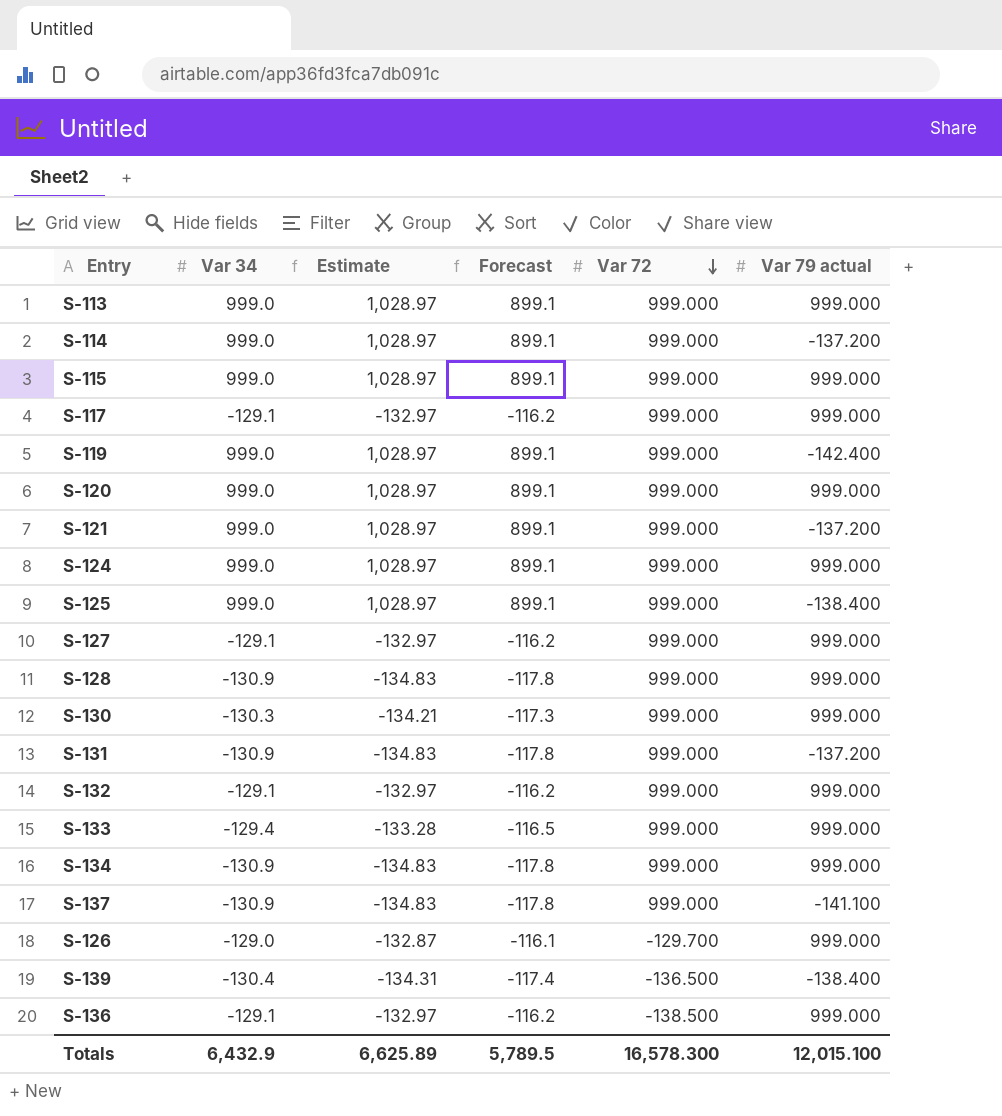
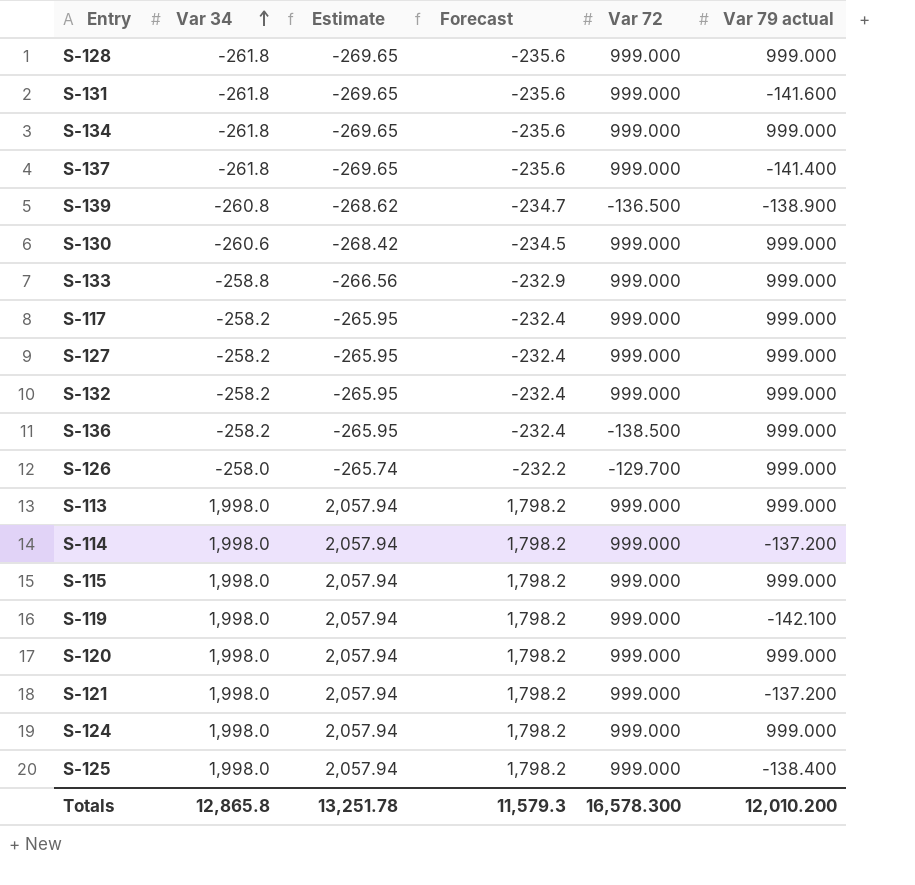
row order: Var 72 descending -> Var 34 ascending
S-128 | Var 34: -130.9 -> -261.8
S-128 | Estimate: -134.83 -> -269.65
S-128 | Forecast: -117.8 -> -235.6
S-131 | Var 34: -130.9 -> -261.8
S-131 | Estimate: -134.83 -> -269.65
S-131 | Forecast: -117.8 -> -235.6
S-131 | Var 79 actual: -137.200 -> -141.600
S-134 | Var 34: -130.9 -> -261.8
S-134 | Estimate: -134.83 -> -269.65
S-134 | Forecast: -117.8 -> -235.6
S-137 | Var 34: -130.9 -> -261.8
S-137 | Estimate: -134.83 -> -269.65
S-137 | Forecast: -117.8 -> -235.6
S-137 | Var 79 actual: -141.100 -> -141.400
S-139 | Var 34: -130.4 -> -260.8
S-139 | Estimate: -134.31 -> -268.62
S-139 | Forecast: -117.4 -> -234.7
S-139 | Var 79 actual: -138.400 -> -138.900
S-130 | Var 34: -130.3 -> -260.6
S-130 | Estimate: -134.21 -> -268.42
S-130 | Forecast: -117.3 -> -234.5
S-133 | Var 34: -129.4 -> -258.8
S-133 | Estimate: -133.28 -> -266.56
S-133 | Forecast: -116.5 -> -232.9
S-117 | Var 34: -129.1 -> -258.2
S-117 | Estimate: -132.97 -> -265.95
S-117 | Forecast: -116.2 -> -232.4
S-127 | Var 34: -129.1 -> -258.2
S-127 | Estimate: -132.97 -> -265.95
S-127 | Forecast: -116.2 -> -232.4
S-132 | Var 34: -129.1 -> -258.2
S-132 | Estimate: -132.97 -> -265.95
S-132 | Forecast: -116.2 -> -232.4
S-136 | Var 34: -129.1 -> -258.2
S-136 | Estimate: -132.97 -> -265.95
S-136 | Forecast: -116.2 -> -232.4
S-126 | Var 34: -129.0 -> -258.0
S-126 | Estimate: -132.87 -> -265.74
S-126 | Forecast: -116.1 -> -232.2
S-113 | Var 34: 999.0 -> 1,998.0
S-113 | Estimate: 1,028.97 -> 2,057.94
S-113 | Forecast: 899.1 -> 1,798.2
S-114 | Var 34: 999.0 -> 1,998.0
S-114 | Estimate: 1,028.97 -> 2,057.94
S-114 | Forecast: 899.1 -> 1,798.2
S-115 | Var 34: 999.0 -> 1,998.0
S-115 | Estimate: 1,028.97 -> 2,057.94
S-115 | Forecast: 899.1 -> 1,798.2
S-119 | Var 34: 999.0 -> 1,998.0
S-119 | Estimate: 1,028.97 -> 2,057.94
S-119 | Forecast: 899.1 -> 1,798.2
S-119 | Var 79 actual: -142.400 -> -142.100
S-120 | Var 34: 999.0 -> 1,998.0
S-120 | Estimate: 1,028.97 -> 2,057.94
S-120 | Forecast: 899.1 -> 1,798.2
S-121 | Var 34: 999.0 -> 1,998.0
S-121 | Estimate: 1,028.97 -> 2,057.94
S-121 | Forecast: 899.1 -> 1,798.2
S-124 | Var 34: 999.0 -> 1,998.0
S-124 | Estimate: 1,028.97 -> 2,057.94
S-124 | Forecast: 899.1 -> 1,798.2
S-125 | Var 34: 999.0 -> 1,998.0
S-125 | Estimate: 1,028.97 -> 2,057.94
S-125 | Forecast: 899.1 -> 1,798.2
Totals | Var 34: 6,432.9 -> 12,865.8
Totals | Estimate: 6,625.89 -> 13,251.78
Totals | Forecast: 5,789.5 -> 11,579.3
Totals | Var 79 actual: 12,015.100 -> 12,010.200

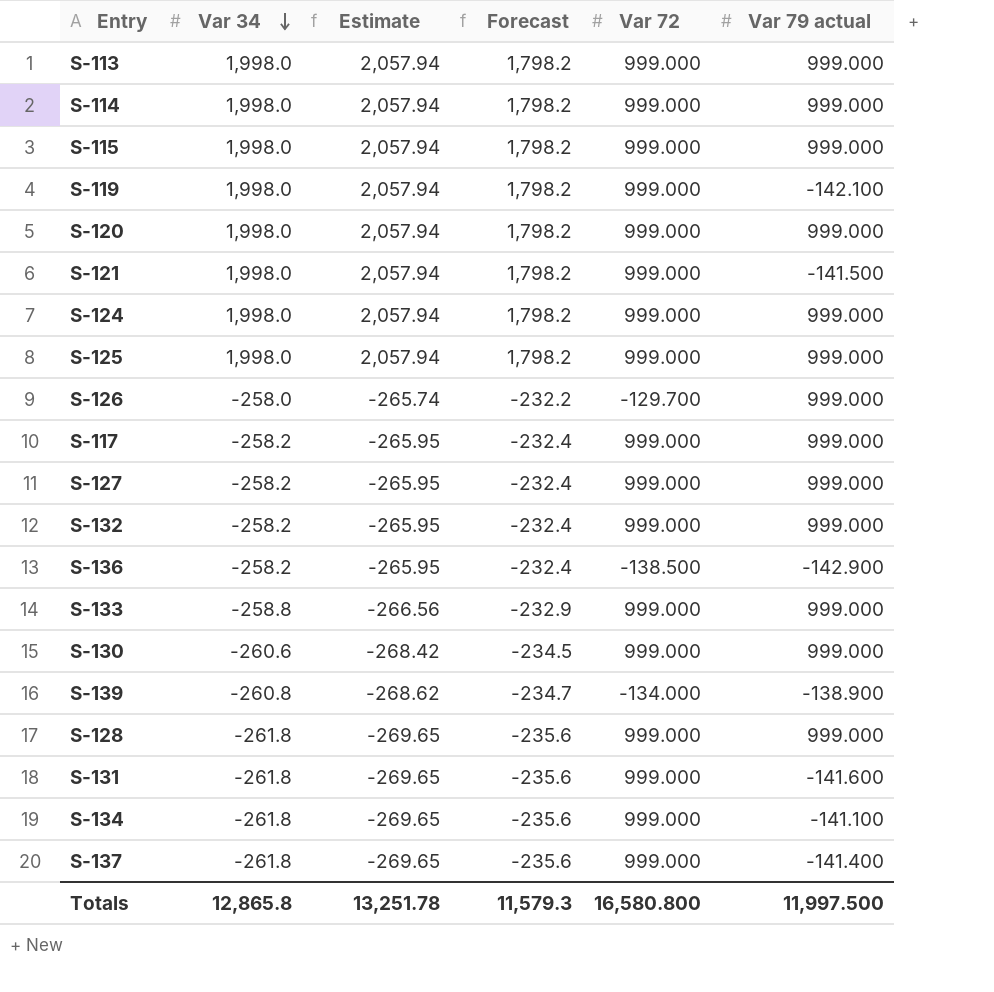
row order: Var 34 ascending -> Var 34 descending
S-114 | Var 79 actual: -137.200 -> 999.000
S-121 | Var 79 actual: -137.200 -> -141.500
S-125 | Var 79 actual: -138.400 -> 999.000
S-136 | Var 79 actual: 999.000 -> -142.900
S-139 | Var 72: -136.500 -> -134.000
S-134 | Var 79 actual: 999.000 -> -141.100
Totals | Var 72: 16,578.300 -> 16,580.800
Totals | Var 79 actual: 12,010.200 -> 11,997.500

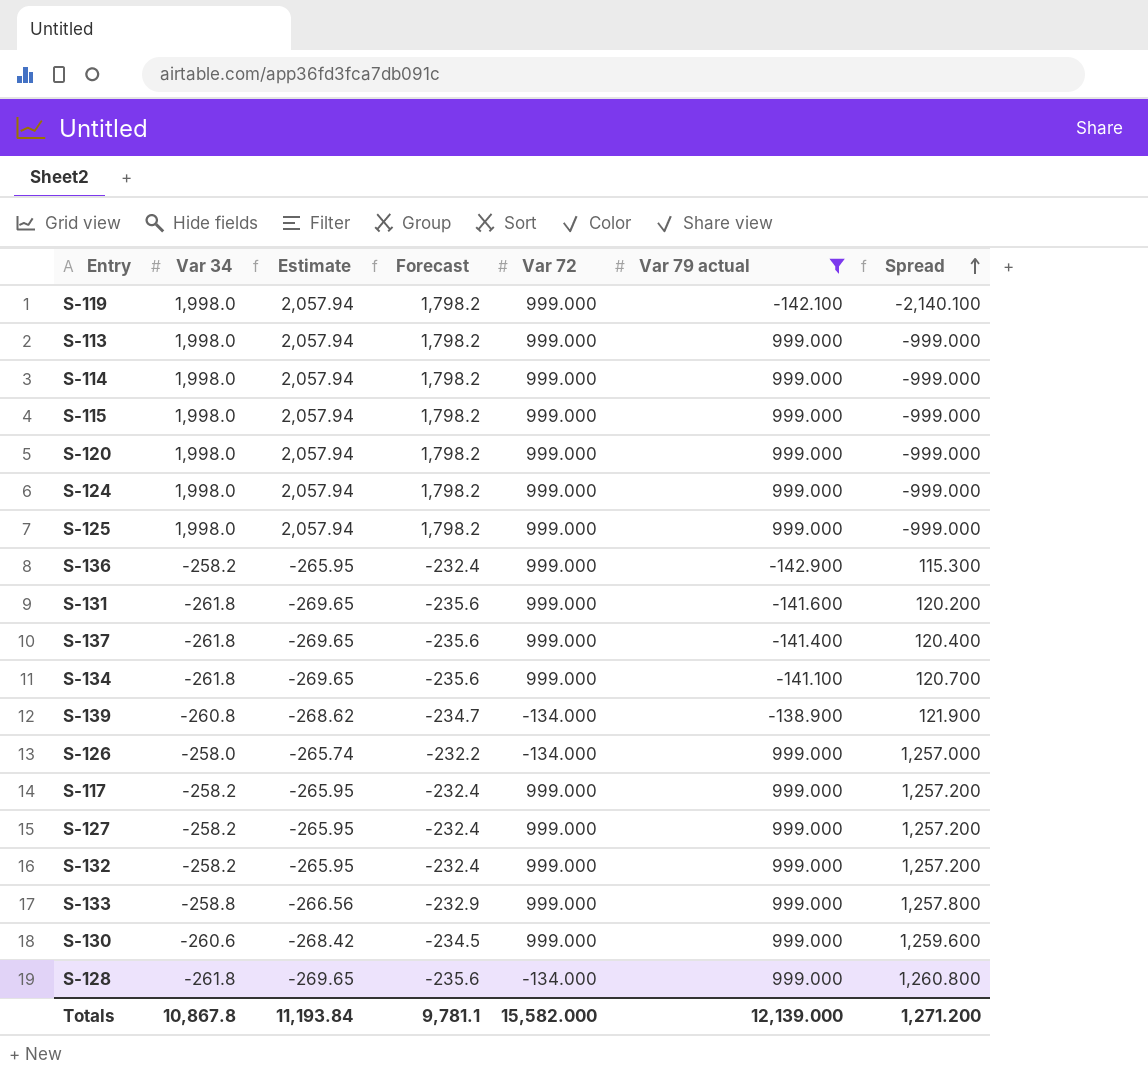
filter: none -> Var 79 actual != -141.500
row order: Var 34 descending -> Spread ascending
column Spread | formula: none -> [Var 79 actual] - [Var 34]
S-136 | Var 72: -138.500 -> 999.000
S-126 | Var 72: -129.700 -> -134.000
S-128 | Var 72: 999.000 -> -134.000
Totals | Var 34: 12,865.8 -> 10,867.8
Totals | Estimate: 13,251.78 -> 11,193.84
Totals | Forecast: 11,579.3 -> 9,781.1
Totals | Var 72: 16,580.800 -> 15,582.000
Totals | Var 79 actual: 11,997.500 -> 12,139.000

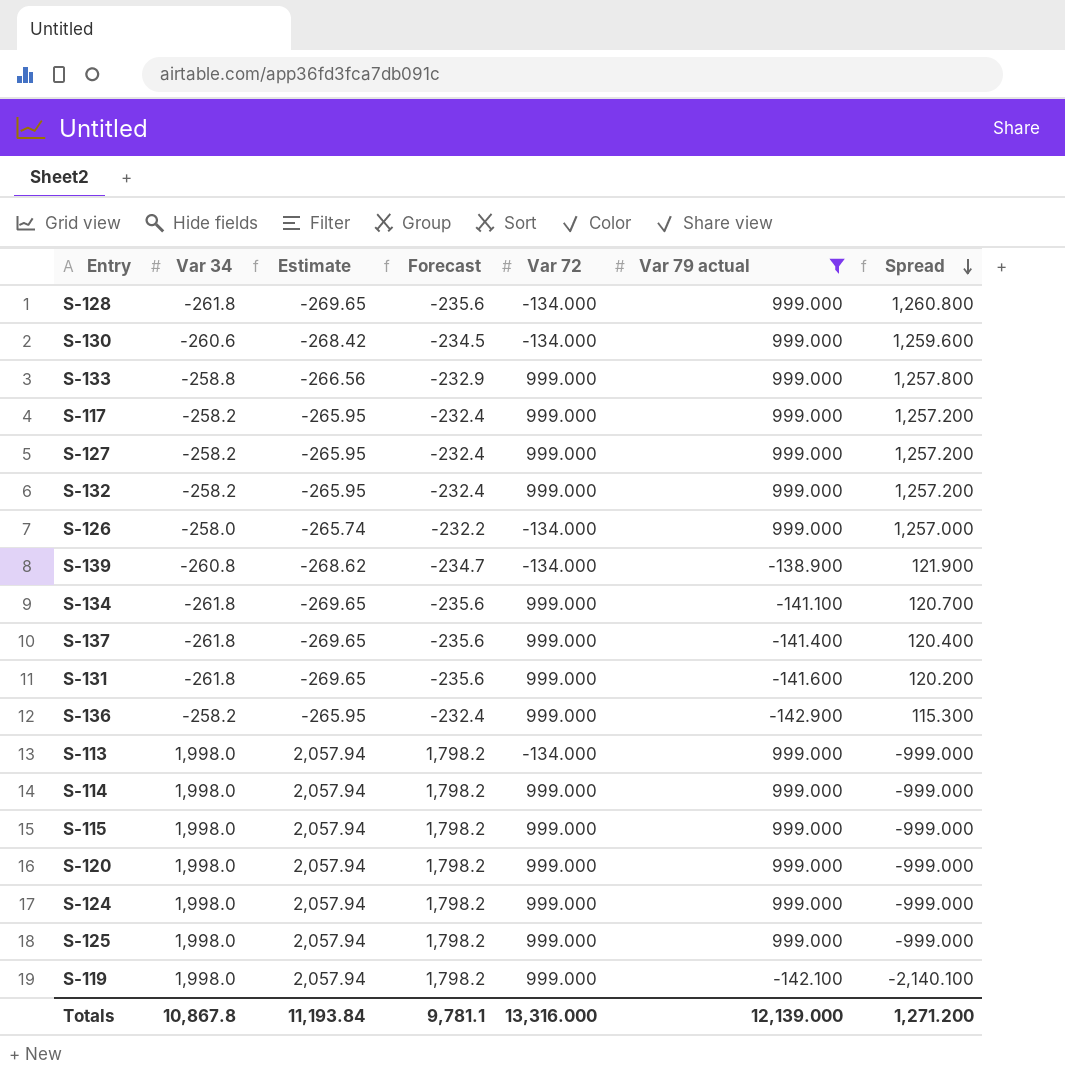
row order: Spread ascending -> Spread descending
S-130 | Var 72: 999.000 -> -134.000
S-113 | Var 72: 999.000 -> -134.000
Totals | Var 72: 15,582.000 -> 13,316.000

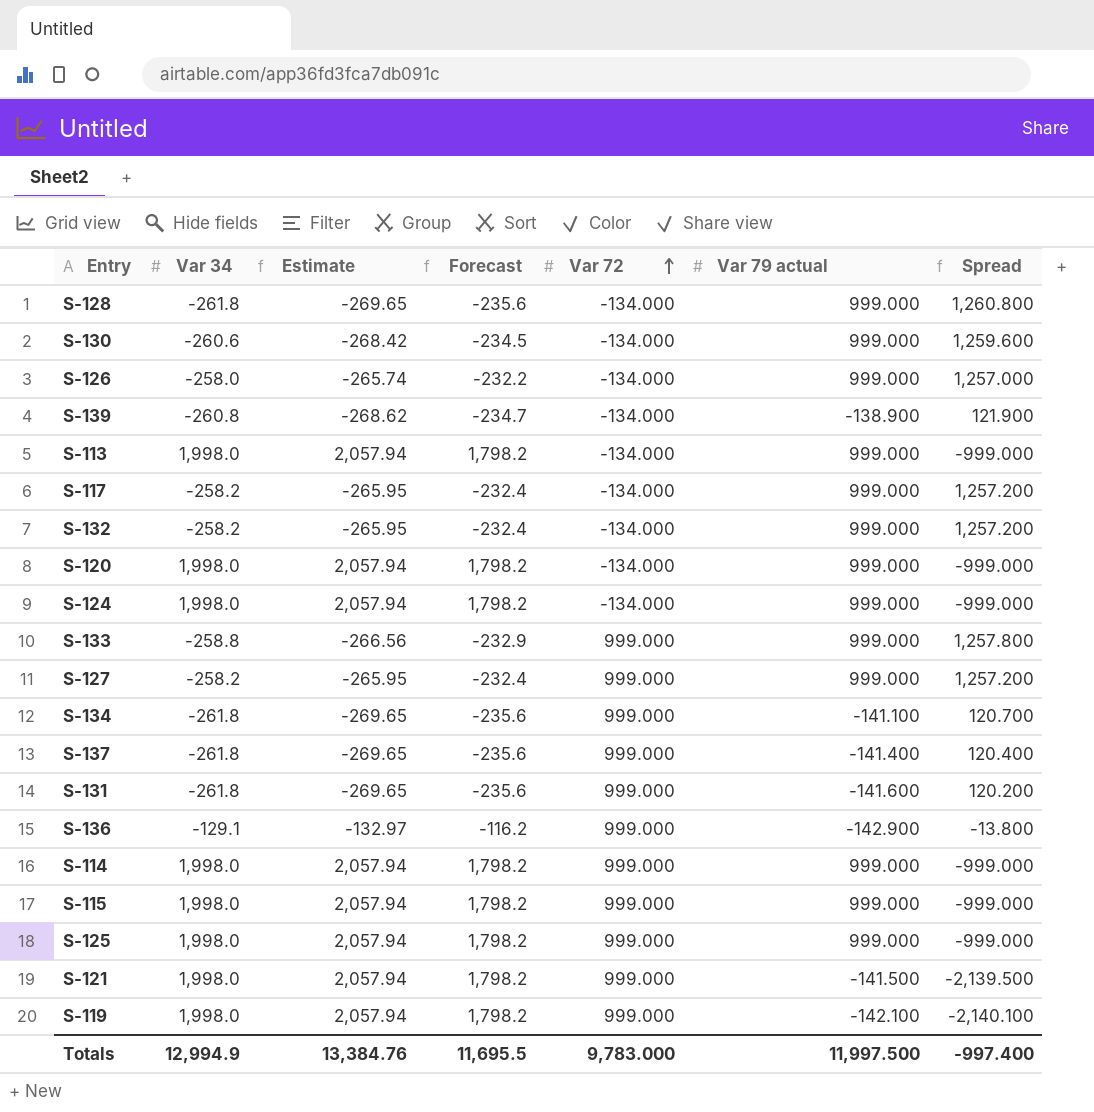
filter: Var 79 actual != -141.500 -> none
row order: Spread descending -> Var 72 ascending
S-117 | Var 72: 999.000 -> -134.000
S-132 | Var 72: 999.000 -> -134.000
S-120 | Var 72: 999.000 -> -134.000
S-124 | Var 72: 999.000 -> -134.000
S-136 | Var 34: -258.2 -> -129.1
S-136 | Estimate: -265.95 -> -132.97
S-136 | Forecast: -232.4 -> -116.2
S-136 | Spread: 115.300 -> -13.800
Totals | Var 34: 10,867.8 -> 12,994.9
Totals | Estimate: 11,193.84 -> 13,384.76
Totals | Forecast: 9,781.1 -> 11,695.5
Totals | Var 72: 13,316.000 -> 9,783.000
Totals | Var 79 actual: 12,139.000 -> 11,997.500
Totals | Spread: 1,271.200 -> -997.400

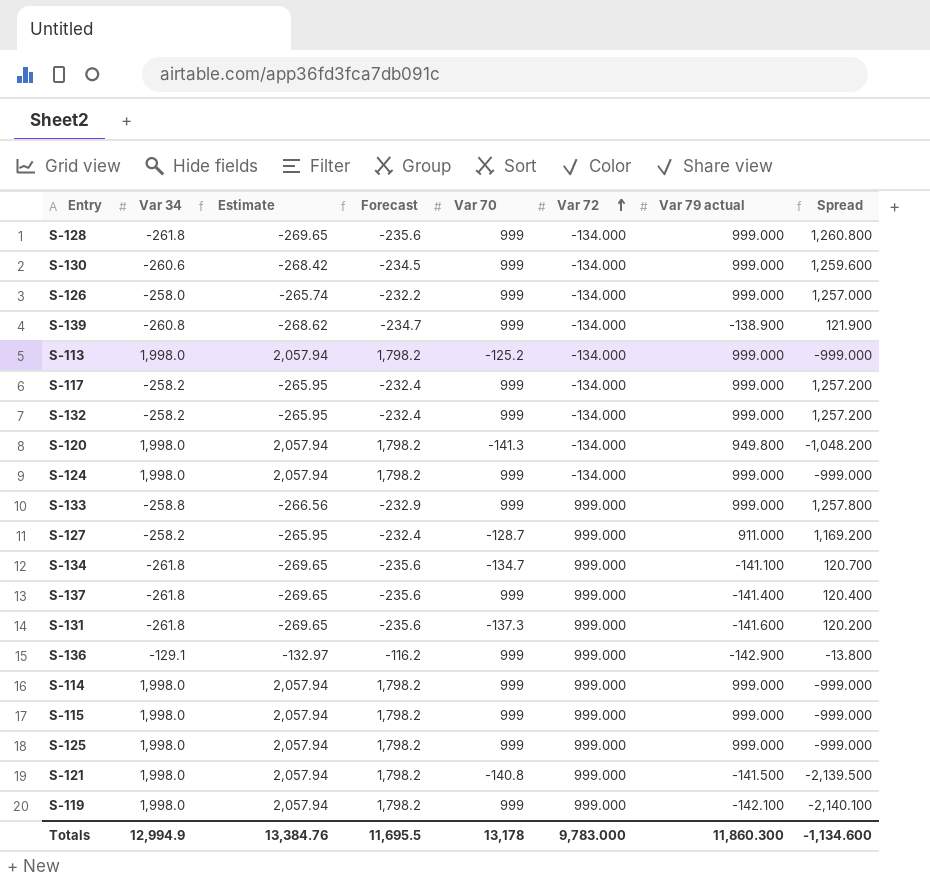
column Var 70 | position: none -> 5
S-120 | Var 79 actual: 999.000 -> 949.800
S-120 | Spread: -999.000 -> -1,048.200
S-127 | Var 79 actual: 999.000 -> 911.000
S-127 | Spread: 1,257.200 -> 1,169.200
Totals | Var 79 actual: 11,997.500 -> 11,860.300
Totals | Spread: -997.400 -> -1,134.600

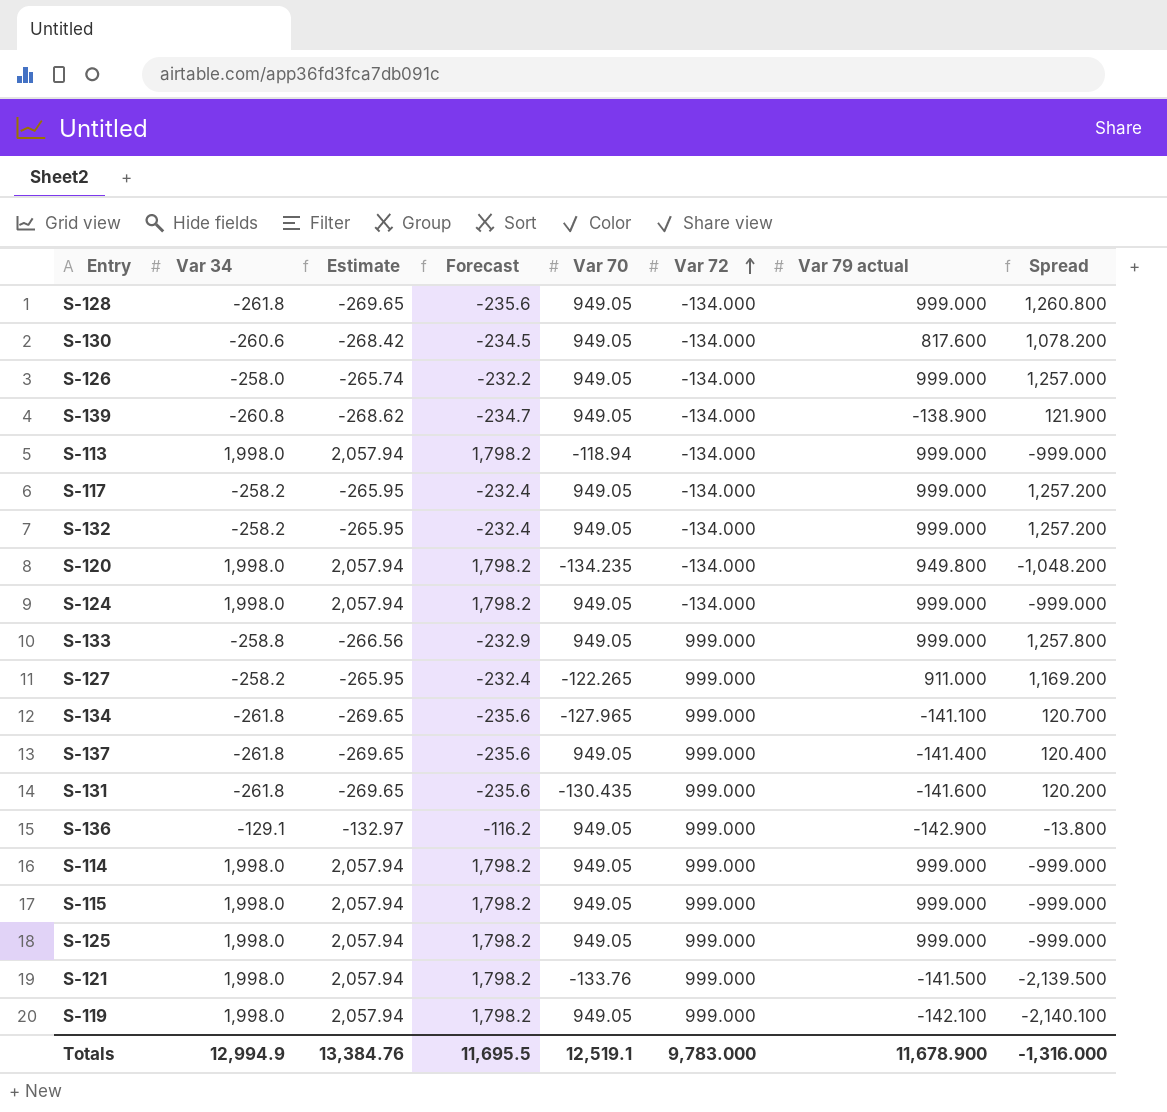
S-128 | Var 70: 999 -> 949.05
S-130 | Var 70: 999 -> 949.05
S-130 | Var 79 actual: 999.000 -> 817.600
S-130 | Spread: 1,259.600 -> 1,078.200
S-126 | Var 70: 999 -> 949.05
S-139 | Var 70: 999 -> 949.05
S-113 | Var 70: -125.2 -> -118.94
S-117 | Var 70: 999 -> 949.05
S-132 | Var 70: 999 -> 949.05
S-120 | Var 70: -141.3 -> -134.235
S-124 | Var 70: 999 -> 949.05
S-133 | Var 70: 999 -> 949.05
S-127 | Var 70: -128.7 -> -122.265
S-134 | Var 70: -134.7 -> -127.965
S-137 | Var 70: 999 -> 949.05
S-131 | Var 70: -137.3 -> -130.435
S-136 | Var 70: 999 -> 949.05
S-114 | Var 70: 999 -> 949.05
S-115 | Var 70: 999 -> 949.05
S-125 | Var 70: 999 -> 949.05
S-121 | Var 70: -140.8 -> -133.76
S-119 | Var 70: 999 -> 949.05
Totals | Var 70: 13,178 -> 12,519.1
Totals | Var 79 actual: 11,860.300 -> 11,678.900
Totals | Spread: -1,134.600 -> -1,316.000

